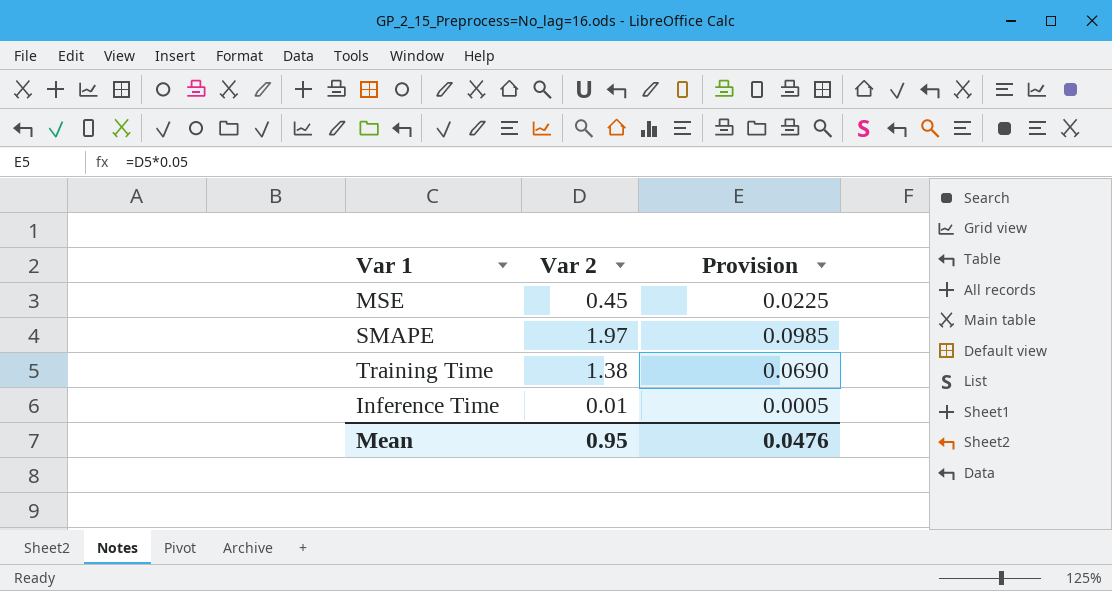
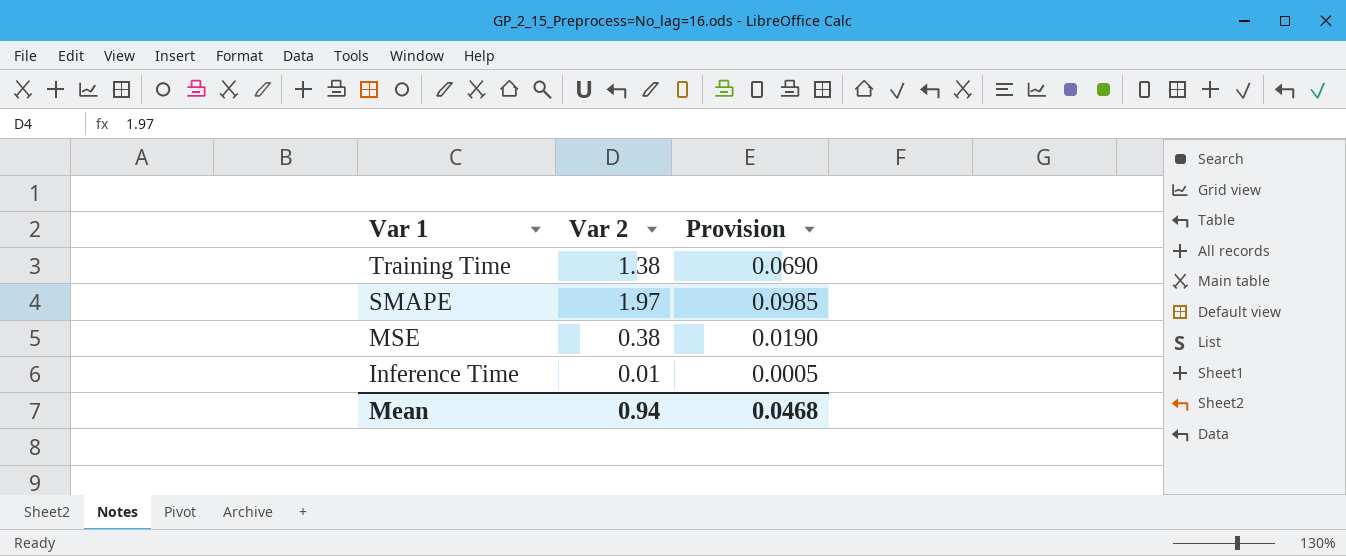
row order: none -> Var 1 descending
MSE | Var 2: 0.45 -> 0.38
MSE | Provision: 0.0225 -> 0.0190
Mean | Var 2: 0.95 -> 0.94
Mean | Provision: 0.0476 -> 0.0468

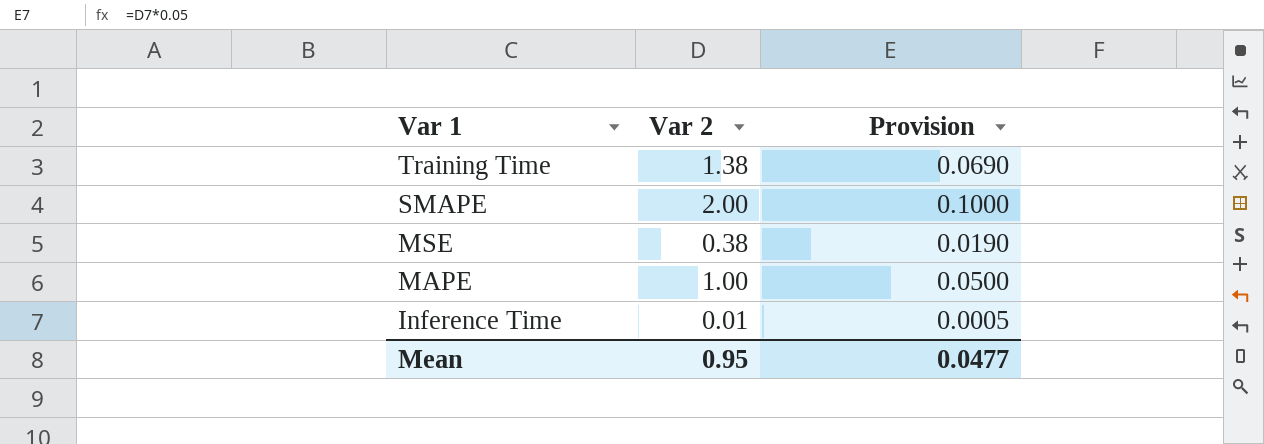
SMAPE | Var 2: 1.97 -> 2.00
SMAPE | Provision: 0.0985 -> 0.1000
row MAPE: none -> 1.00 | 0.0500
Mean | Var 2: 0.94 -> 0.95
Mean | Provision: 0.0468 -> 0.0477

